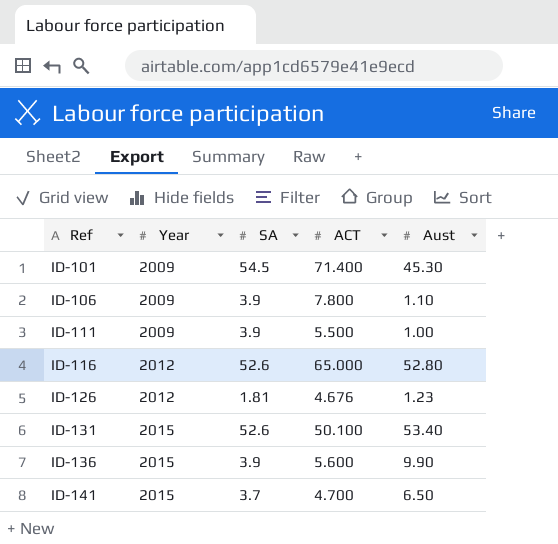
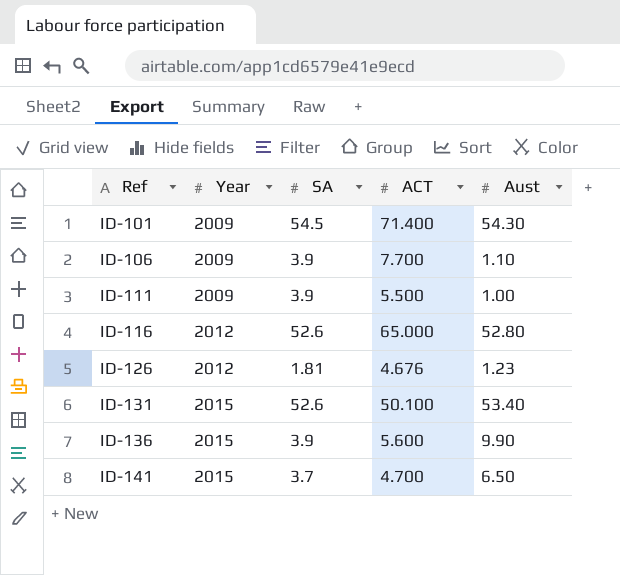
ID-101 | Aust: 45.30 -> 54.30
ID-106 | ACT: 7.800 -> 7.700

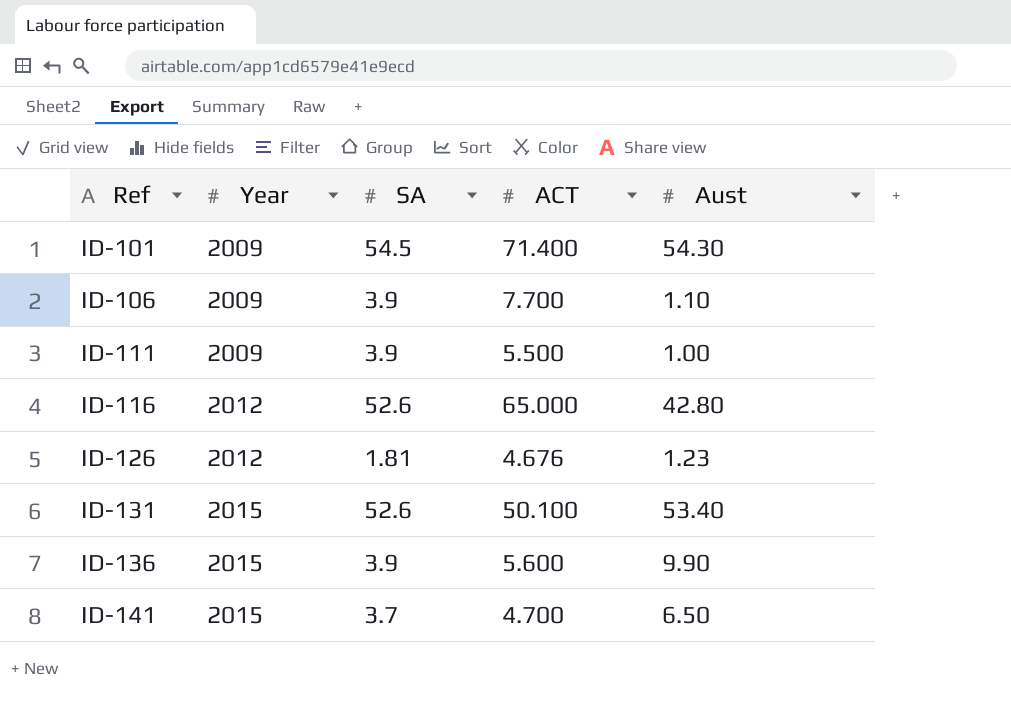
ID-116 | Aust: 52.80 -> 42.80

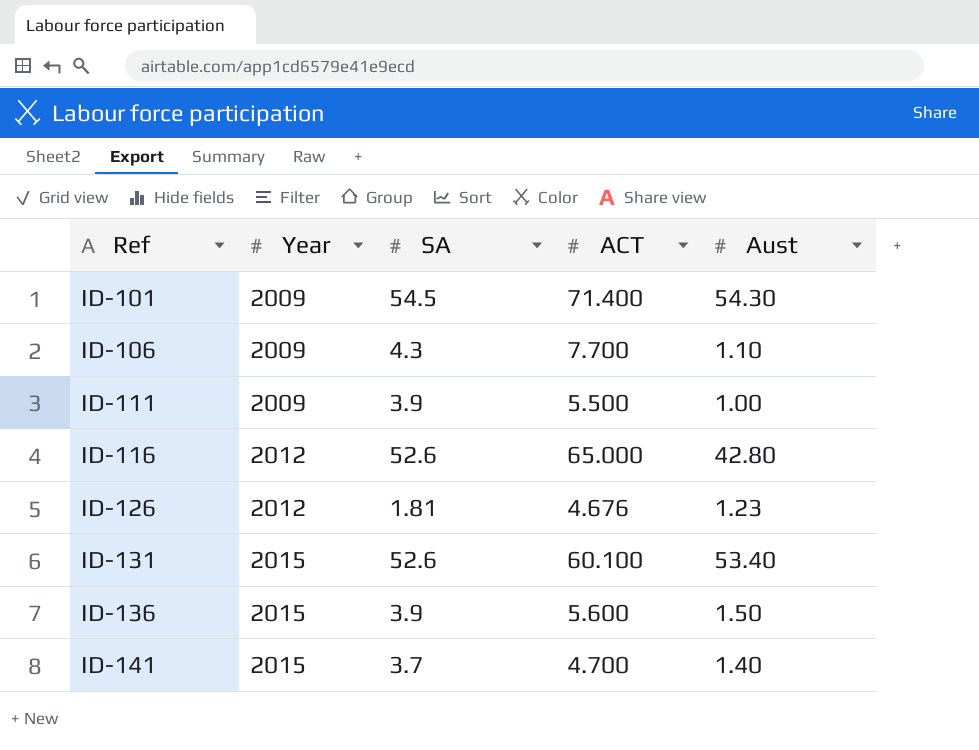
ID-106 | SA: 3.9 -> 4.3
ID-131 | ACT: 50.100 -> 60.100
ID-136 | Aust: 9.90 -> 1.50
ID-141 | Aust: 6.50 -> 1.40

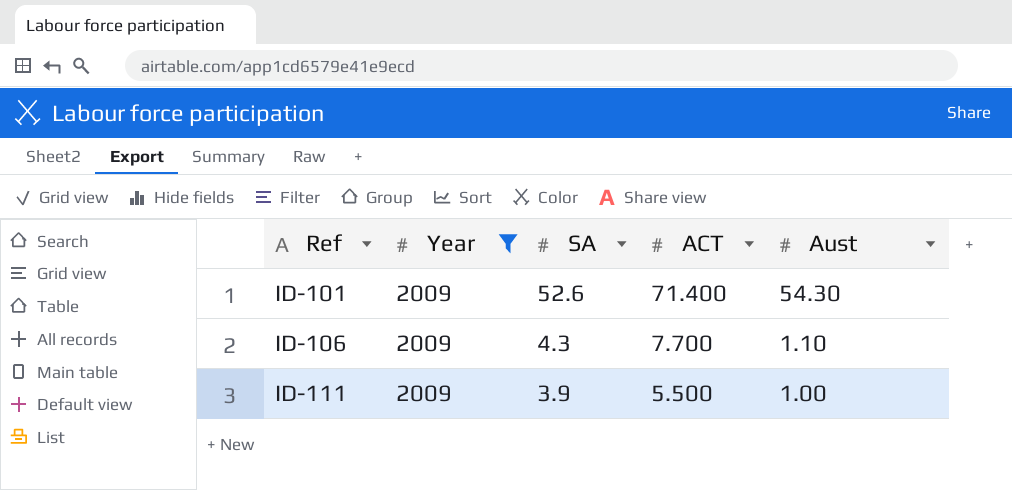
filter: none -> Year = 2009
ID-101 | SA: 54.5 -> 52.6

